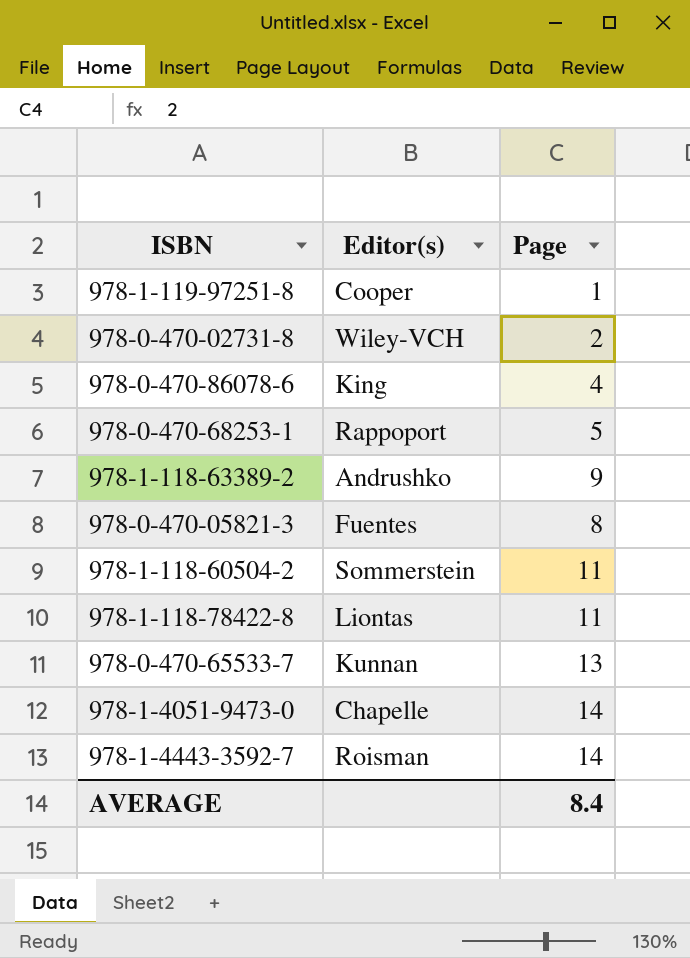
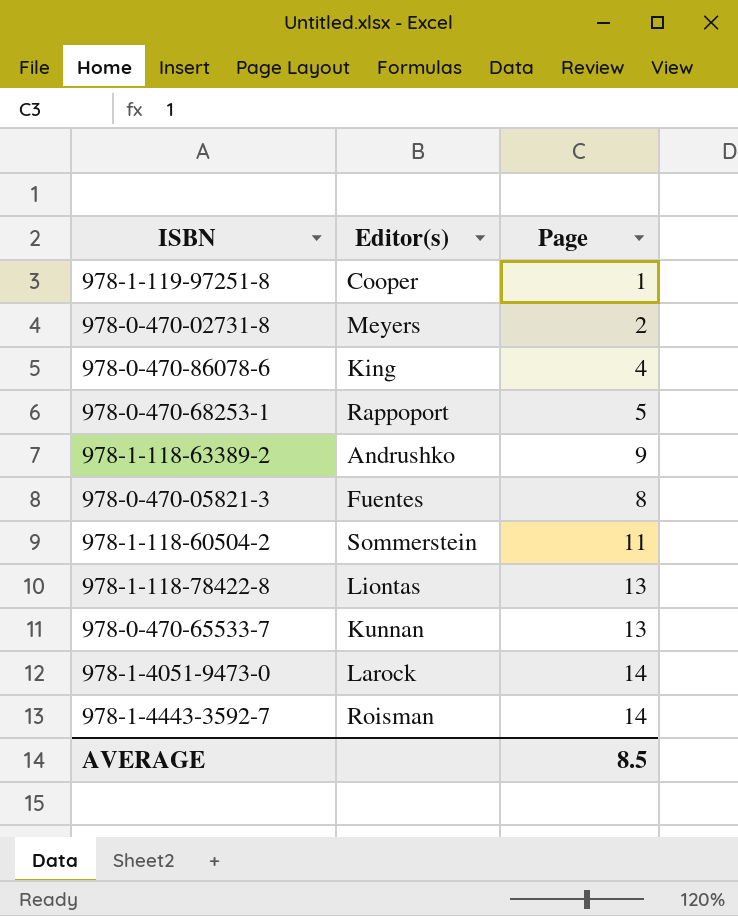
978-0-470-02731-8 | Editor(s): Wiley-VCH -> Meyers
978-1-118-78422-8 | Page: 11 -> 13
978-1-4051-9473-0 | Editor(s): Chapelle -> Larock
AVERAGE | Page: 8.4 -> 8.5

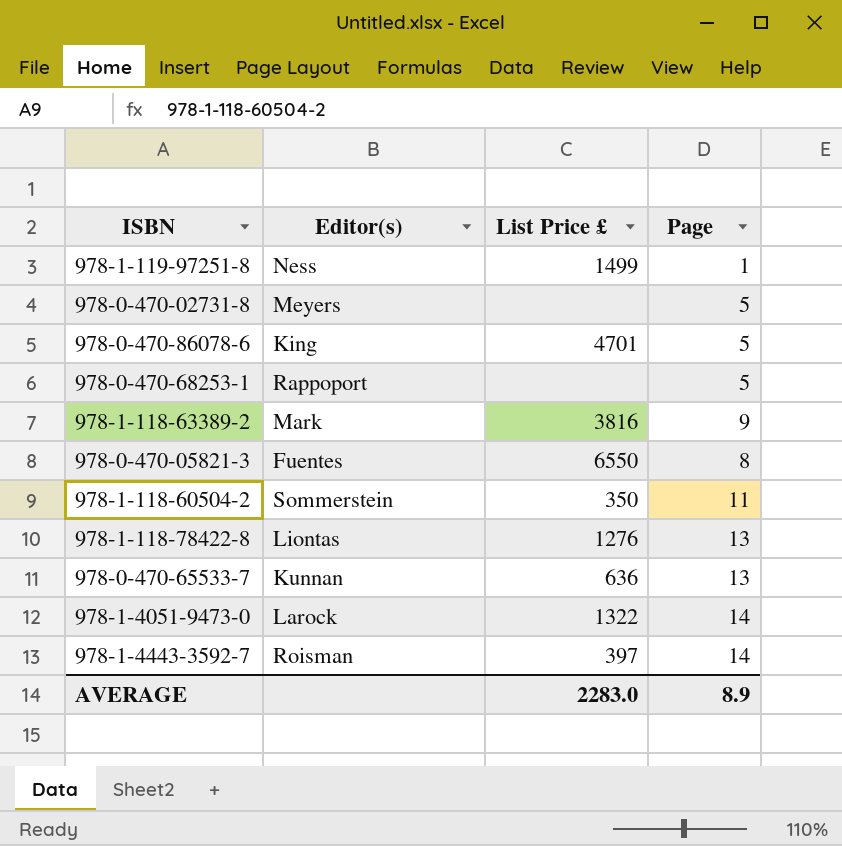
column List Price £ | position: none -> 3
978-1-119-97251-8 | Editor(s): Cooper -> Ness
978-0-470-02731-8 | Page: 2 -> 5
978-0-470-86078-6 | Page: 4 -> 5
978-1-118-63389-2 | Editor(s): Andrushko -> Mark
AVERAGE | Page: 8.5 -> 8.9

